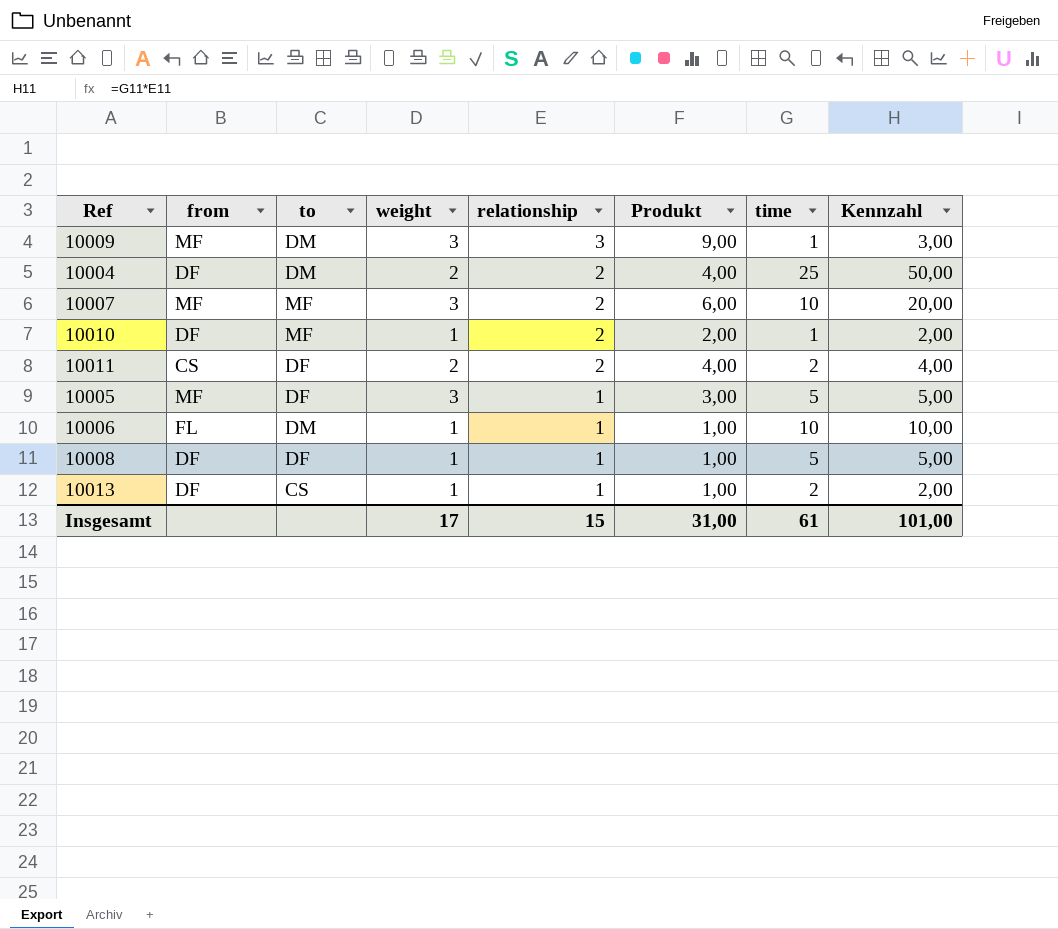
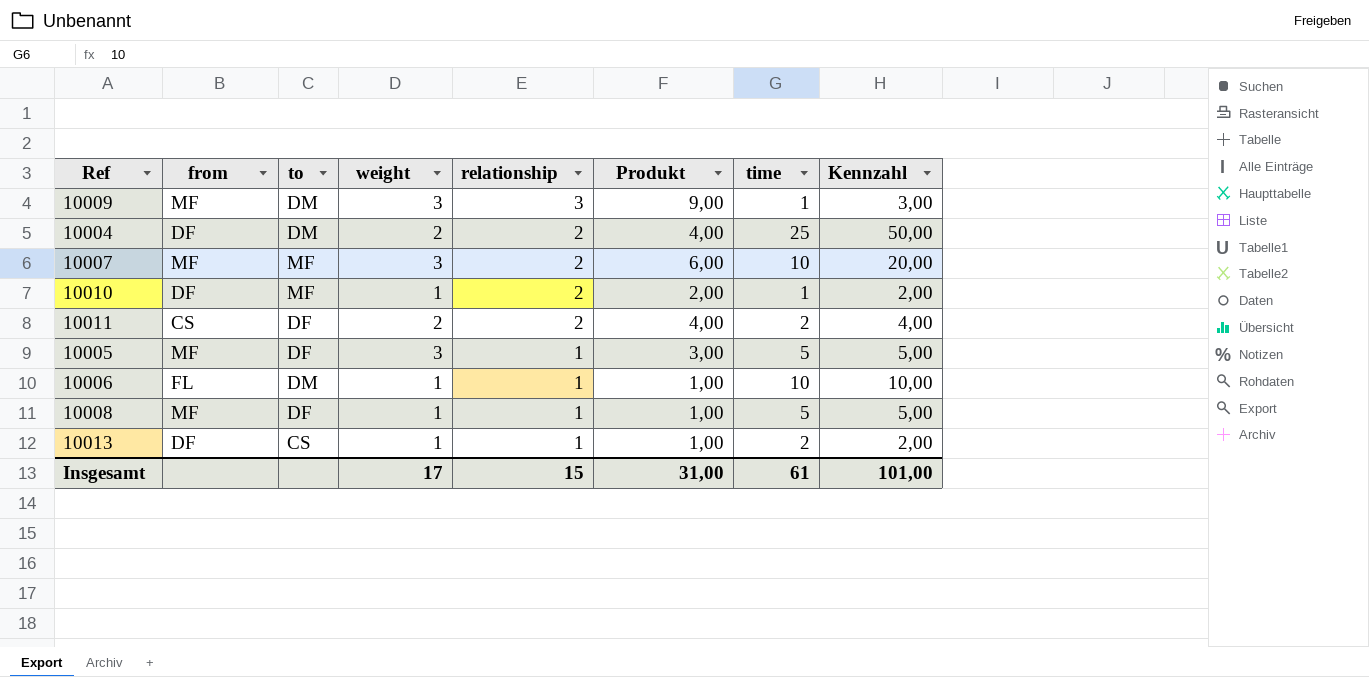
10008 | from: DF -> MF

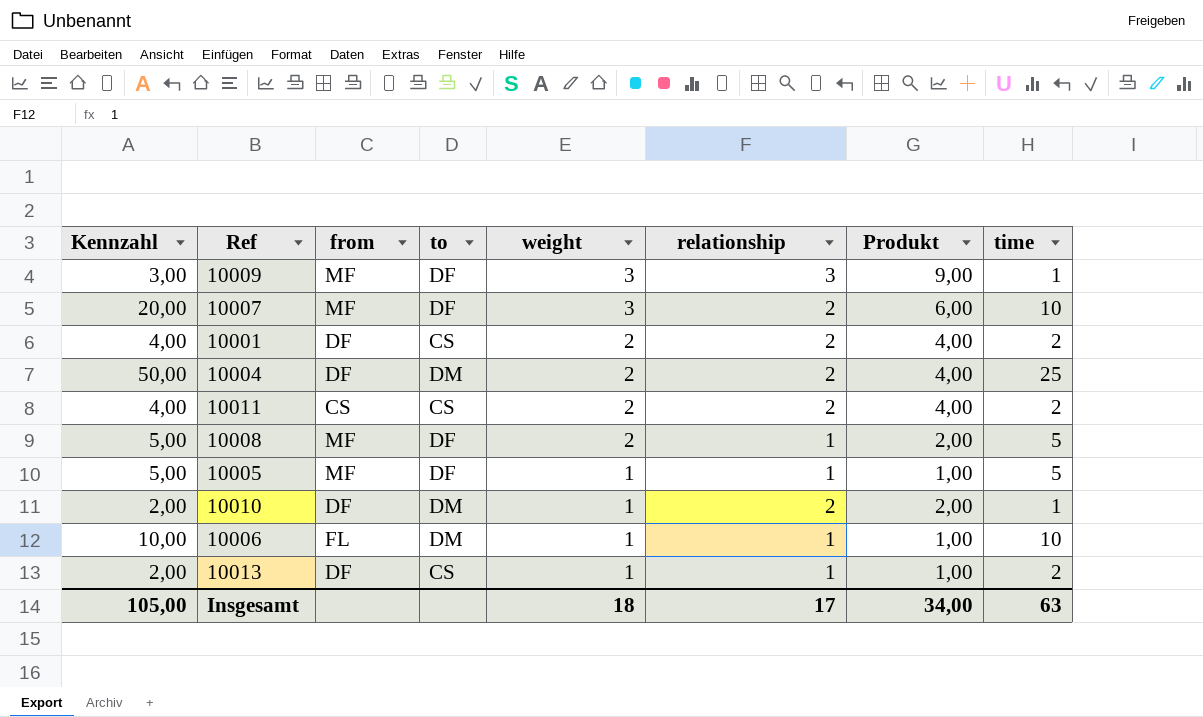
row order: relationship descending -> weight descending
column Kennzahl | position: 8 -> 1
10009 | to: DM -> DF
10007 | to: MF -> DF
row 10001: none -> 4,00 | DF | CS | 2 | 2 | 4,00 | 2
10011 | to: DF -> CS
10008 | weight: 1 -> 2
10008 | Produkt: 1,00 -> 2,00
10005 | weight: 3 -> 1
10005 | Produkt: 3,00 -> 1,00
10010 | to: MF -> DM
Insgesamt | Kennzahl: 101,00 -> 105,00
Insgesamt | weight: 17 -> 18
Insgesamt | relationship: 15 -> 17
Insgesamt | Produkt: 31,00 -> 34,00
Insgesamt | time: 61 -> 63

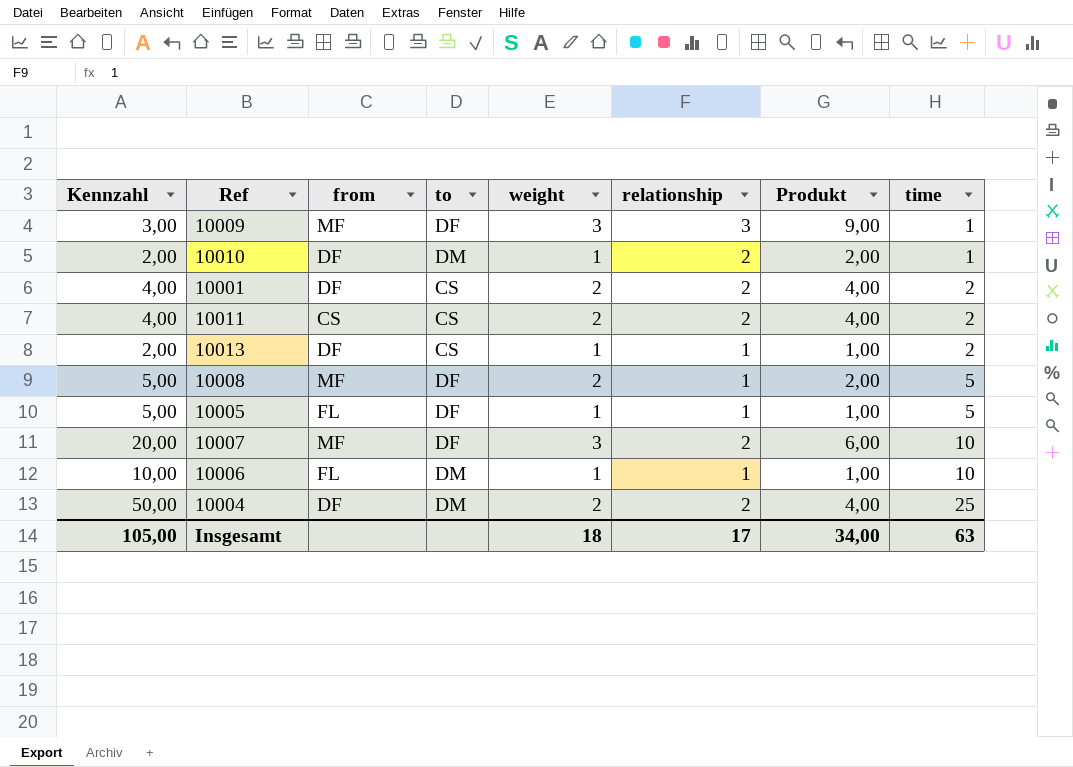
row order: weight descending -> time ascending
10005 | from: MF -> FL

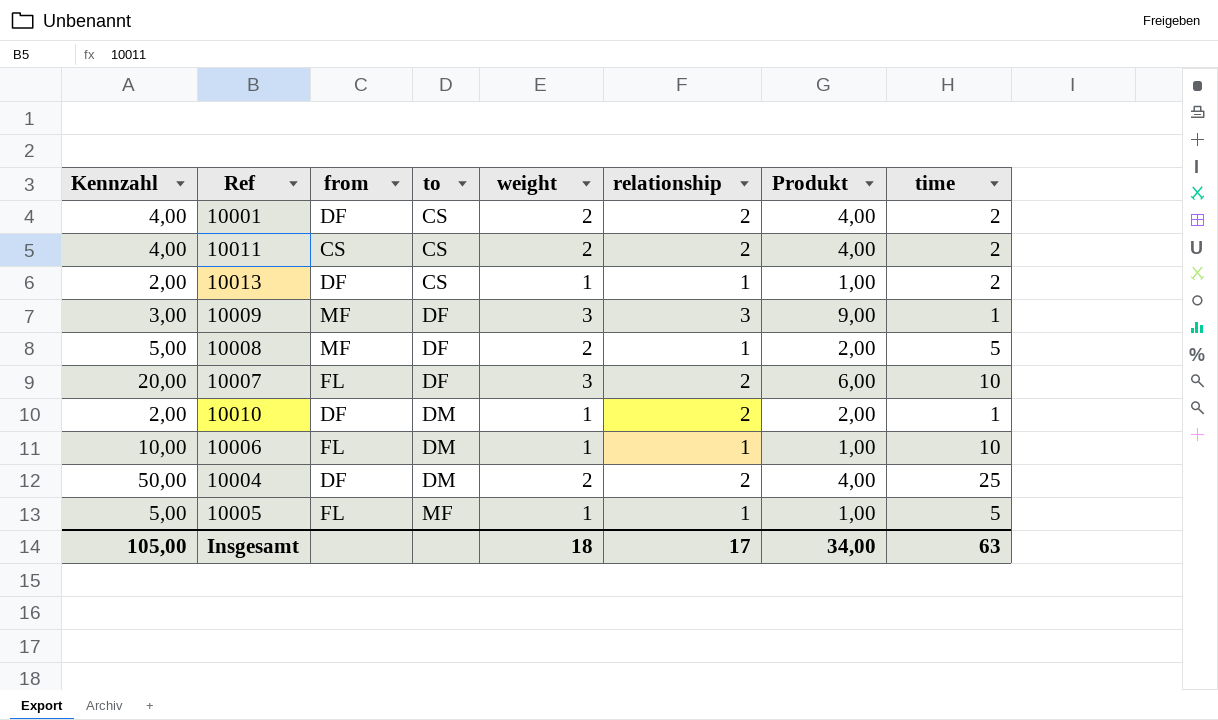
row order: time ascending -> to ascending
10007 | from: MF -> FL
10005 | to: DF -> MF

